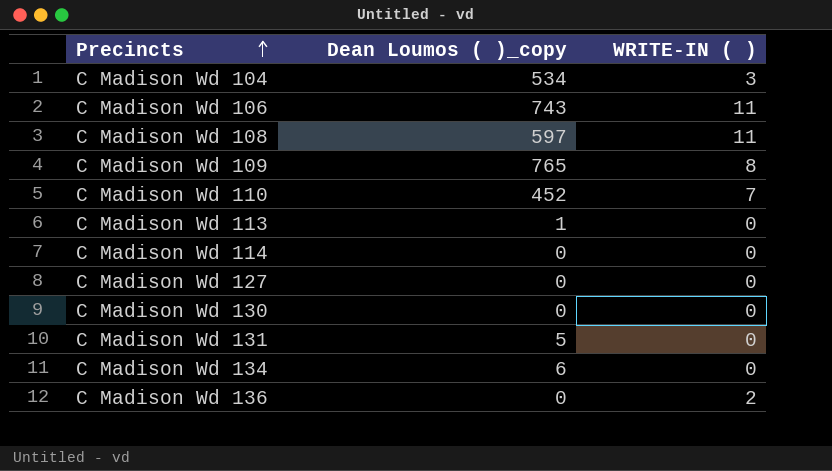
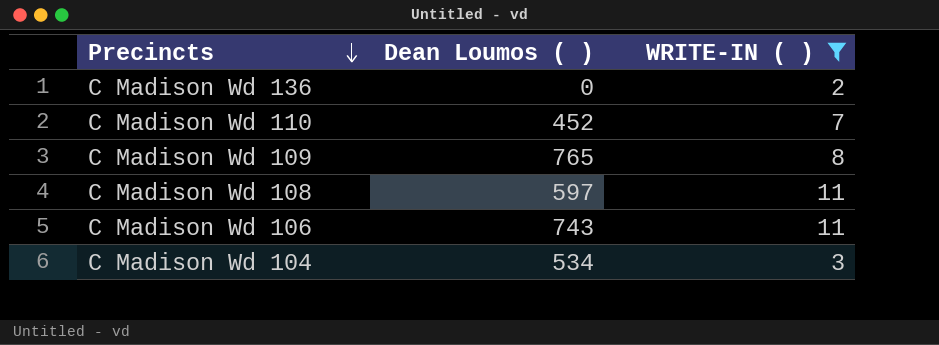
filter: none -> WRITE-IN ( ) != 0
row order: Precincts ascending -> Precincts descending
column name: Dean Loumos ( )_copy -> Dean Loumos ( )

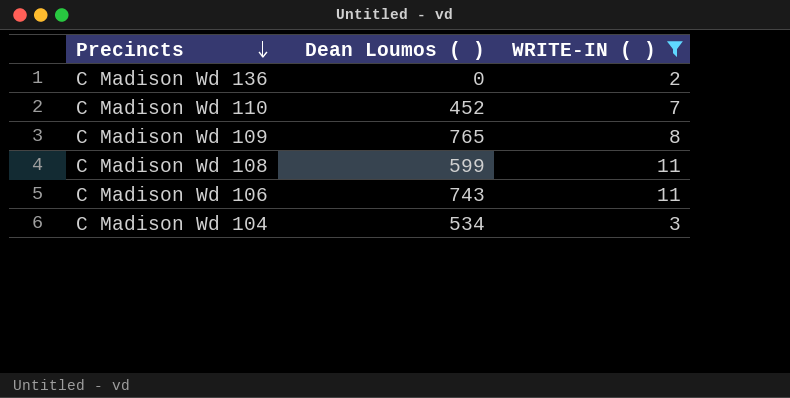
C Madison Wd 108 | Dean Loumos ( ): 597 -> 599

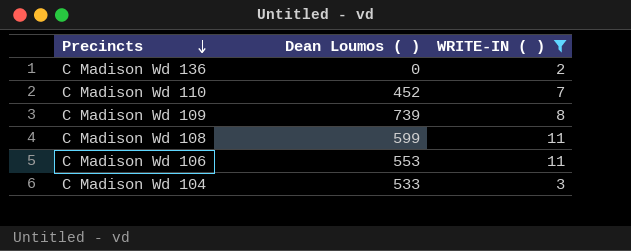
C Madison Wd 109 | Dean Loumos ( ): 765 -> 739
C Madison Wd 106 | Dean Loumos ( ): 743 -> 553
C Madison Wd 104 | Dean Loumos ( ): 534 -> 533

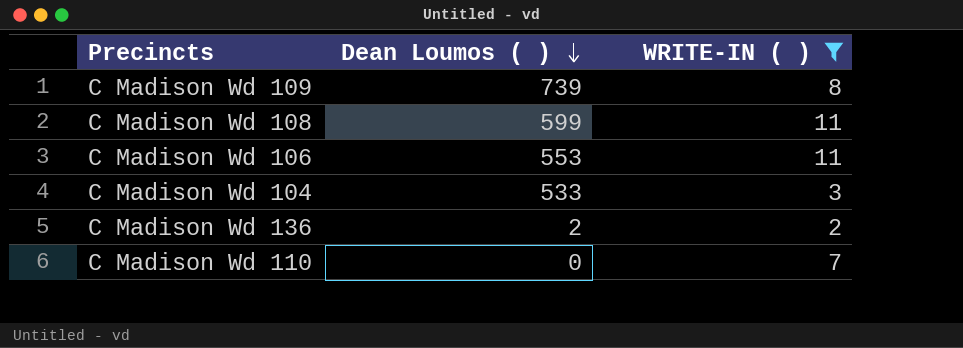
row order: Precincts descending -> Dean Loumos ( ) descending
C Madison Wd 136 | Dean Loumos ( ): 0 -> 2
C Madison Wd 110 | Dean Loumos ( ): 452 -> 0

